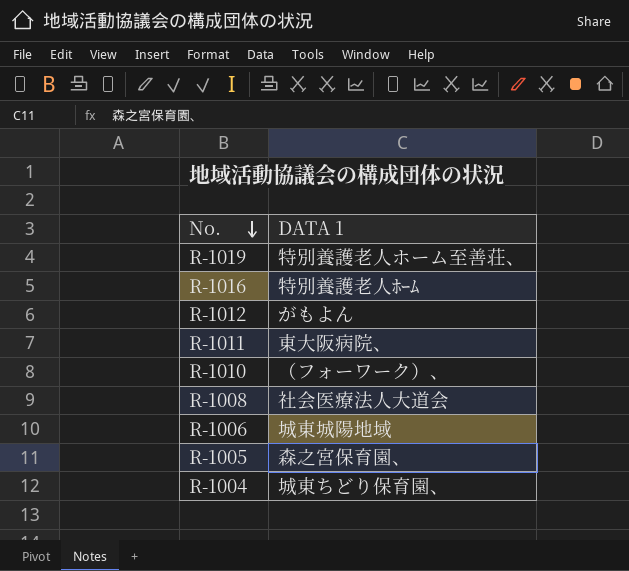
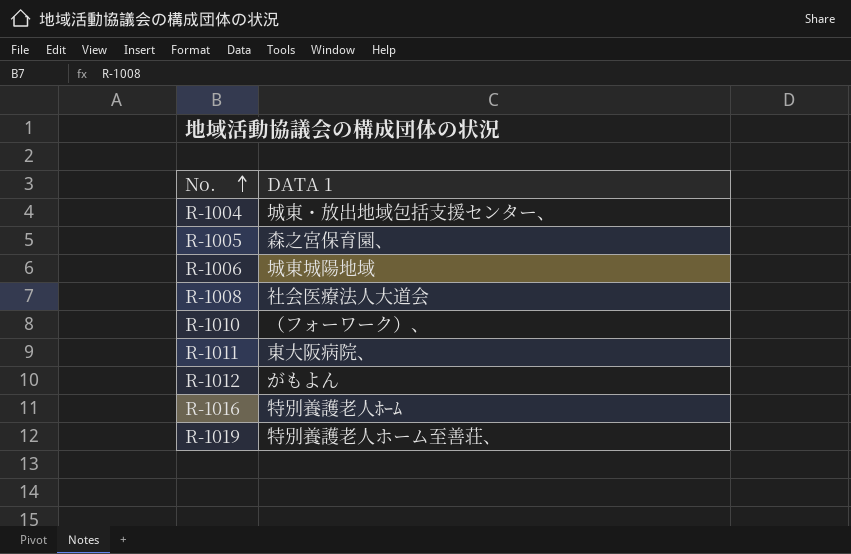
row order: No. descending -> No. ascending
R-1004 | DATA 1: 城東ちどり保育園、 -> 城東・放出地域包括支援センター、

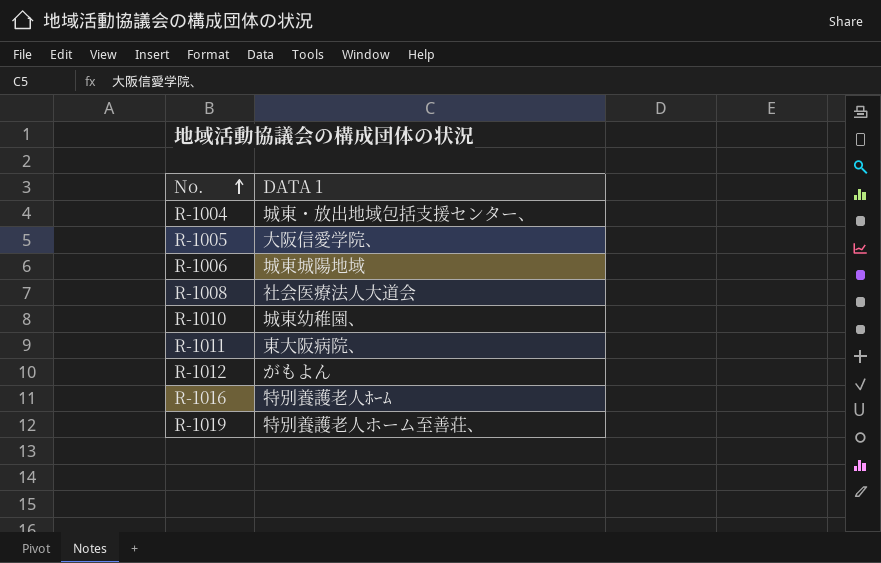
R-1005 | DATA 1: 森之宮保育園、 -> 大阪信愛学院、
R-1010 | DATA 1: （フォーワーク）、 -> 城東幼稚園、

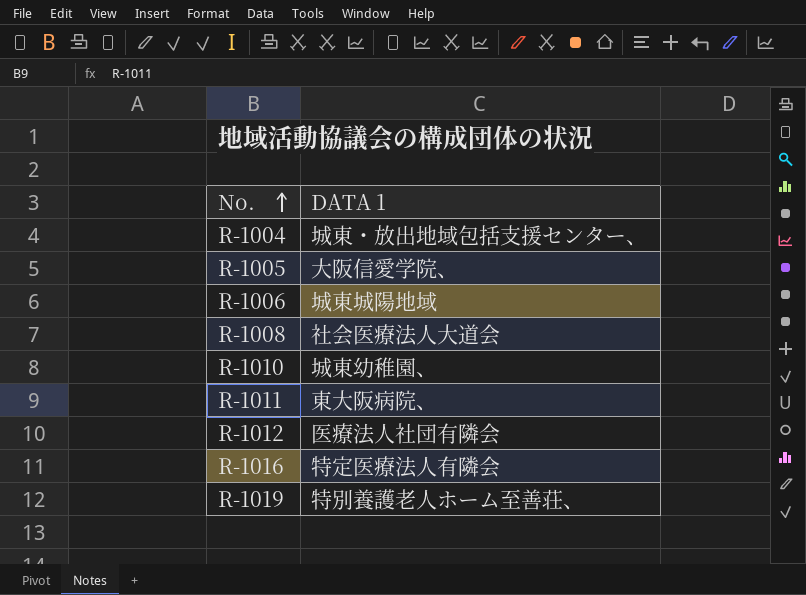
R-1012 | DATA 1: がもよん -> 医療法人社団有隣会
R-1016 | DATA 1: 特別養護老人ﾎｰﾑ -> 特定医療法人有隣会

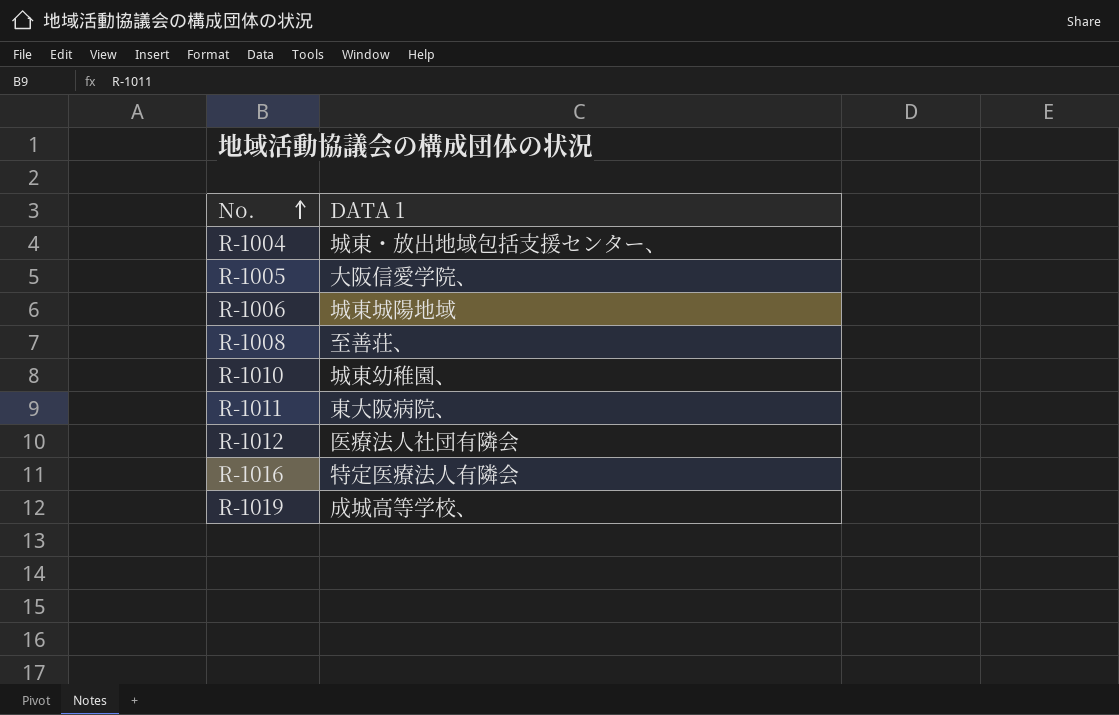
R-1008 | DATA 1: 社会医療法人大道会 -> 至善荘、
R-1019 | DATA 1: 特別養護老人ホーム至善荘、 -> 成城高等学校、

